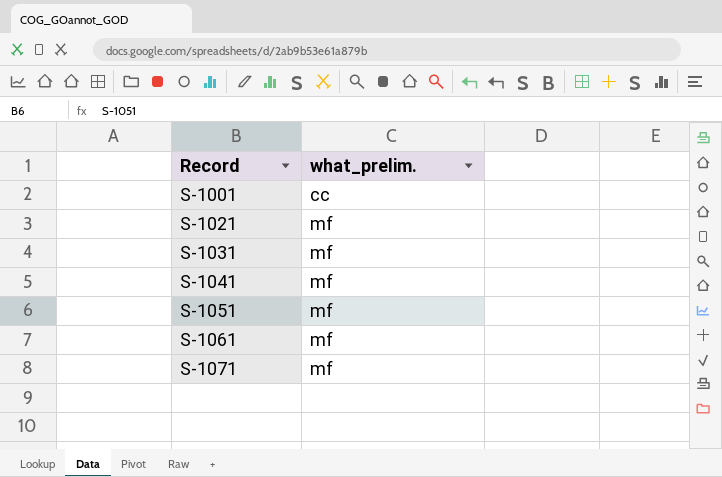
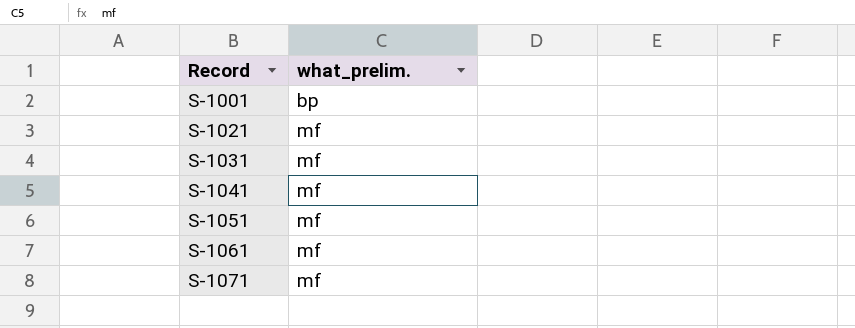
S-1001 | what_prelim.: cc -> bp

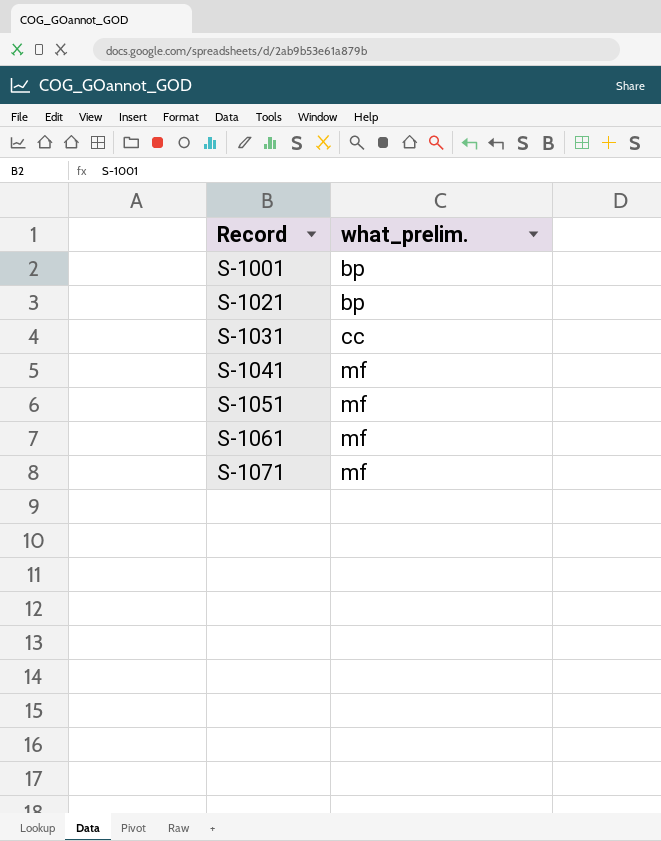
S-1021 | what_prelim.: mf -> bp
S-1031 | what_prelim.: mf -> cc

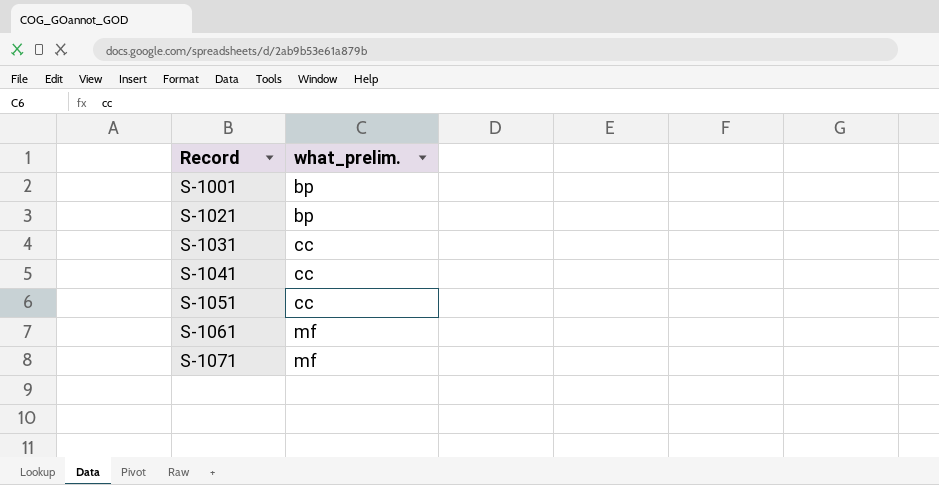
S-1041 | what_prelim.: mf -> cc
S-1051 | what_prelim.: mf -> cc

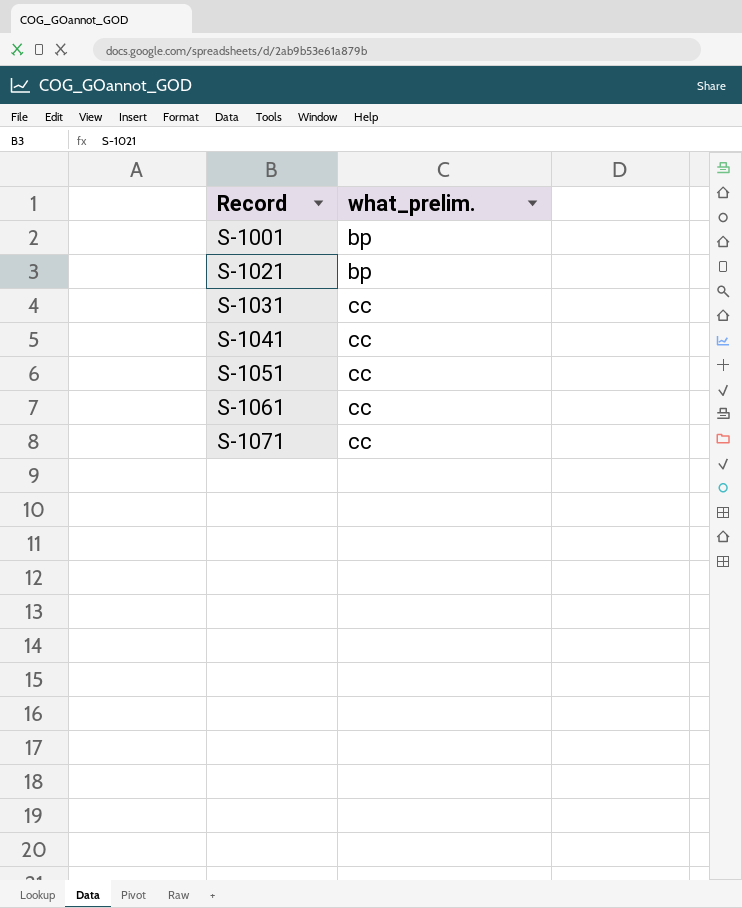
S-1061 | what_prelim.: mf -> cc
S-1071 | what_prelim.: mf -> cc

